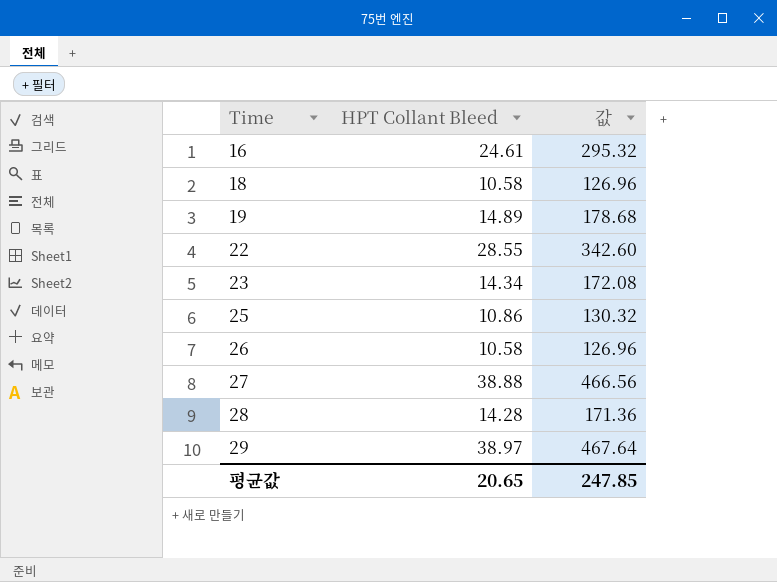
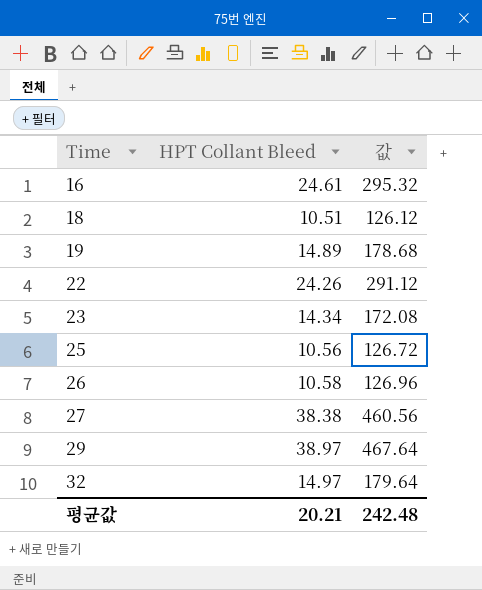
row 28: 14.28 | 171.36 -> none
18 | HPT Collant Bleed: 10.58 -> 10.51
18 | 값: 126.96 -> 126.12
22 | HPT Collant Bleed: 28.55 -> 24.26
22 | 값: 342.60 -> 291.12
25 | HPT Collant Bleed: 10.86 -> 10.56
25 | 값: 130.32 -> 126.72
27 | HPT Collant Bleed: 38.88 -> 38.38
27 | 값: 466.56 -> 460.56
row 32: none -> 14.97 | 179.64
평균값 | HPT Collant Bleed: 20.65 -> 20.21
평균값 | 값: 247.85 -> 242.48

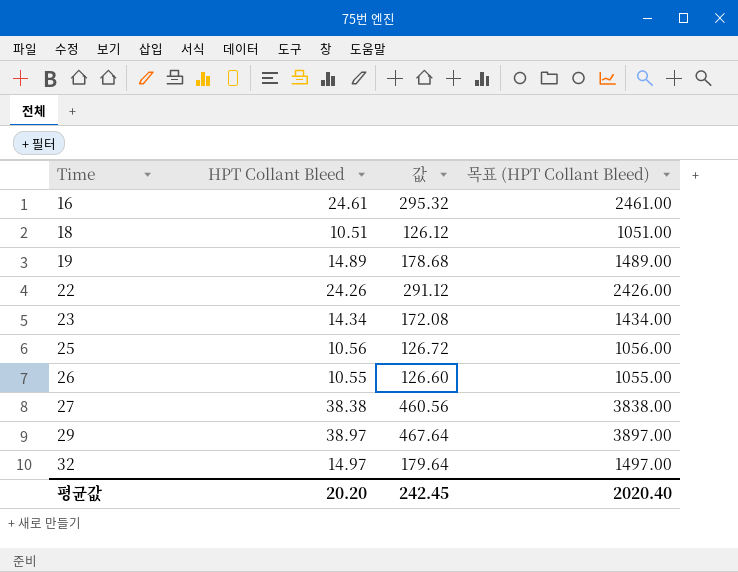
column 목표 (HPT Collant Bleed) | formula: none -> [HPT Collant Bleed] * 100
26 | HPT Collant Bleed: 10.58 -> 10.55
26 | 값: 126.96 -> 126.60
평균값 | HPT Collant Bleed: 20.21 -> 20.20
평균값 | 값: 242.48 -> 242.45

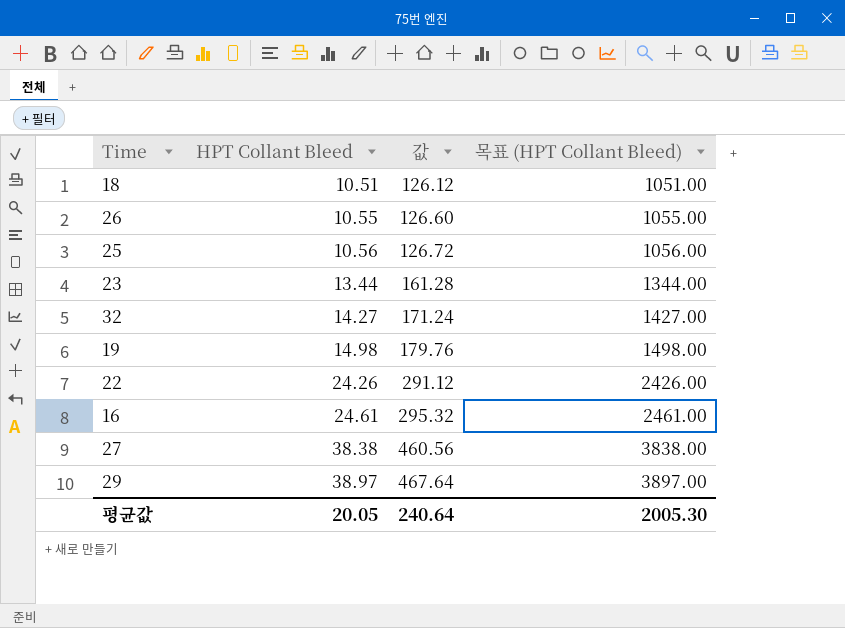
row order: Time ascending -> HPT Collant Bleed ascending
23 | HPT Collant Bleed: 14.34 -> 13.44
23 | 값: 172.08 -> 161.28
23 | 목표 (HPT Collant Bleed): 1434.00 -> 1344.00
32 | HPT Collant Bleed: 14.97 -> 14.27
32 | 값: 179.64 -> 171.24
32 | 목표 (HPT Collant Bleed): 1497.00 -> 1427.00
19 | HPT Collant Bleed: 14.89 -> 14.98
19 | 값: 178.68 -> 179.76
19 | 목표 (HPT Collant Bleed): 1489.00 -> 1498.00
평균값 | HPT Collant Bleed: 20.20 -> 20.05
평균값 | 값: 242.45 -> 240.64
평균값 | 목표 (HPT Collant Bleed): 2020.40 -> 2005.30

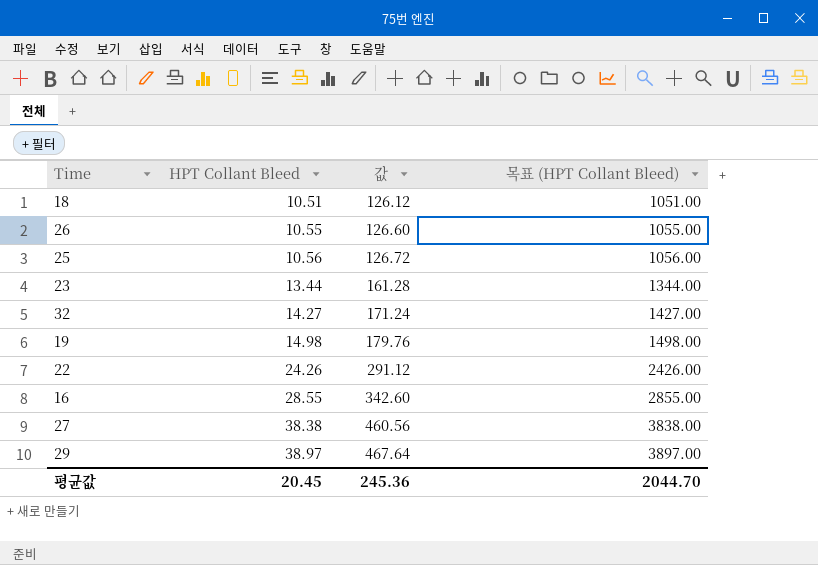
16 | HPT Collant Bleed: 24.61 -> 28.55
16 | 값: 295.32 -> 342.60
16 | 목표 (HPT Collant Bleed): 2461.00 -> 2855.00
평균값 | HPT Collant Bleed: 20.05 -> 20.45
평균값 | 값: 240.64 -> 245.36
평균값 | 목표 (HPT Collant Bleed): 2005.30 -> 2044.70

